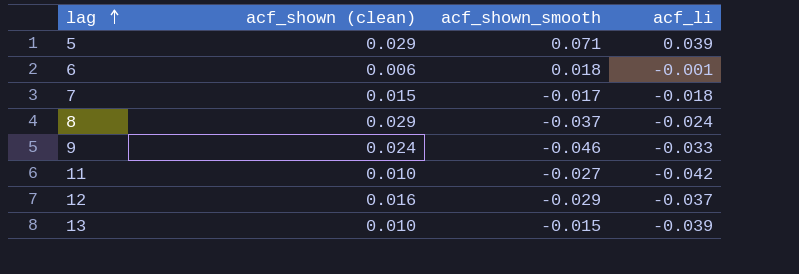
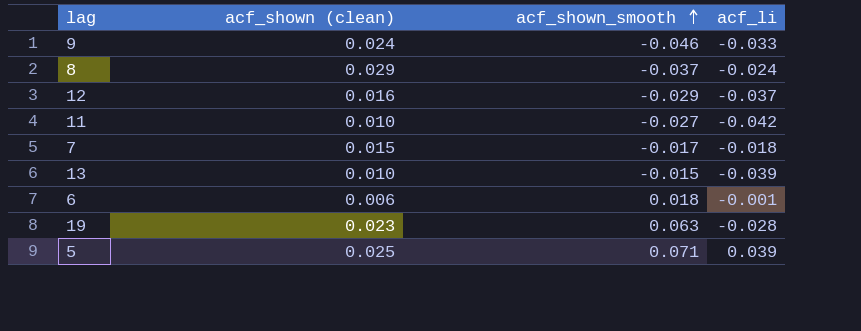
row order: lag ascending -> acf_shown_smooth ascending
row 19: none -> 0.023 | 0.063 | -0.028
5 | acf_shown (clean): 0.029 -> 0.025

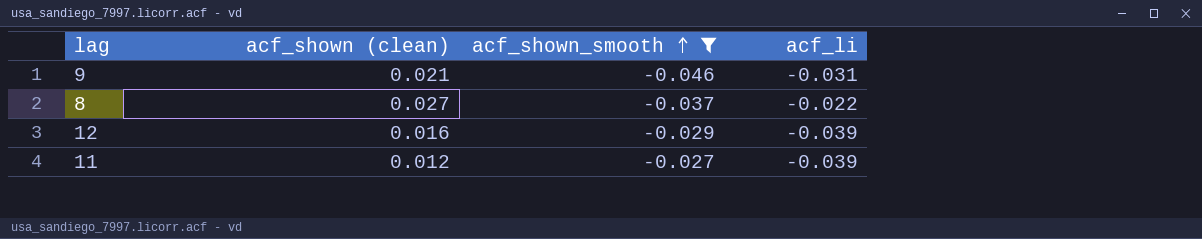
filter: none -> acf_shown_smooth <= -0.027
9 | acf_shown (clean): 0.024 -> 0.021
9 | acf_li: -0.033 -> -0.031
8 | acf_shown (clean): 0.029 -> 0.027
8 | acf_li: -0.024 -> -0.022
12 | acf_li: -0.037 -> -0.039
11 | acf_shown (clean): 0.010 -> 0.012
11 | acf_li: -0.042 -> -0.039

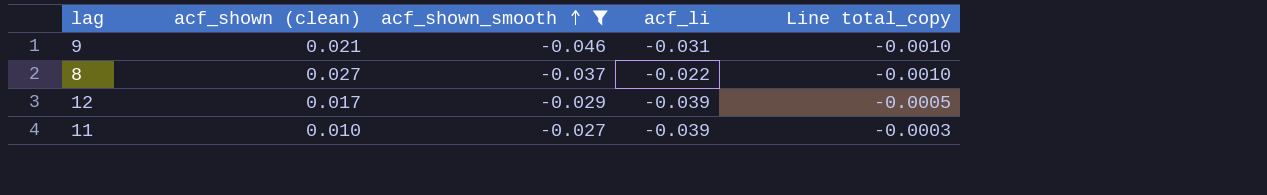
column Line total_copy | formula: none -> [acf_shown (clean)] * [acf_shown_smooth]
12 | acf_shown (clean): 0.016 -> 0.017
11 | acf_shown (clean): 0.012 -> 0.010

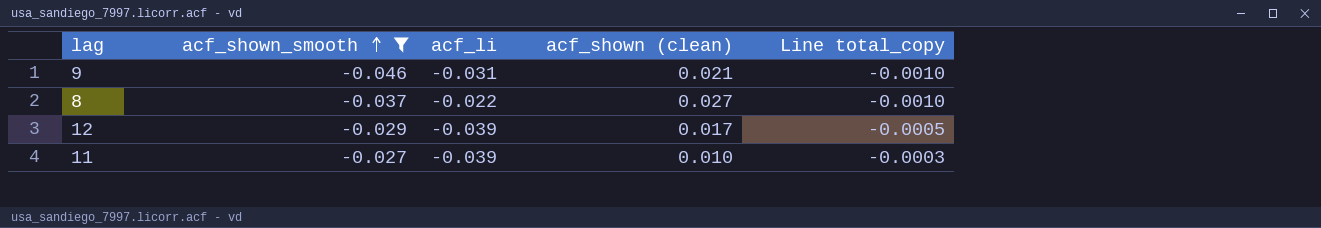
column acf_shown (clean) | position: 2 -> 4

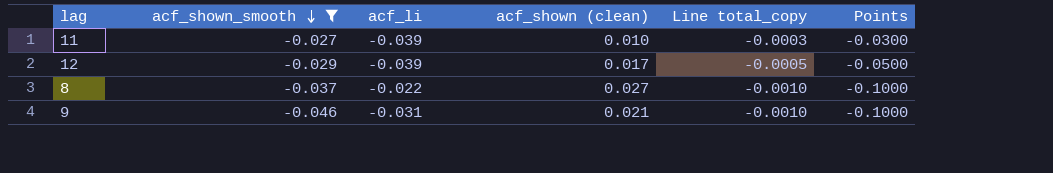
row order: acf_shown_smooth ascending -> acf_shown_smooth descending
column Points | formula: none -> [Line total_copy] * 100

